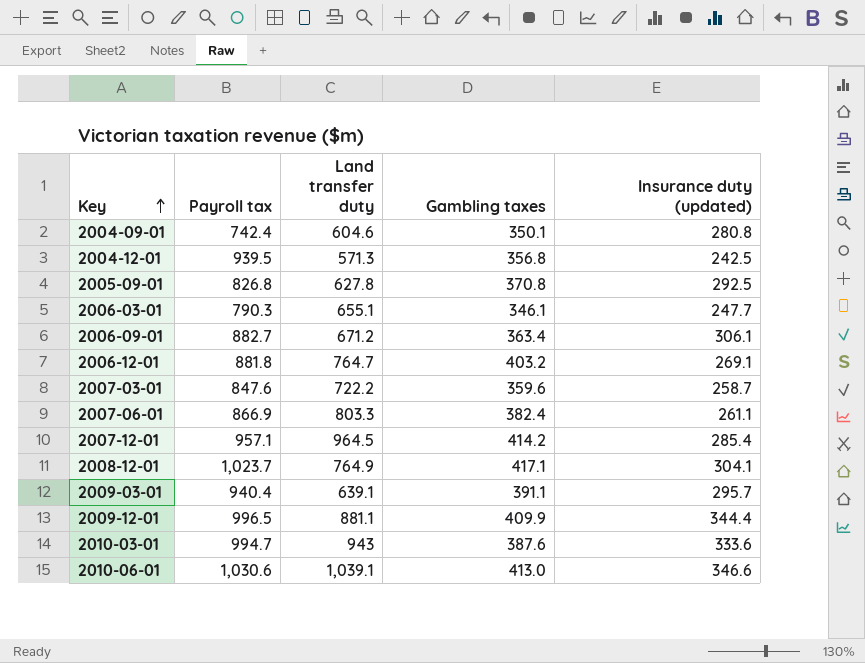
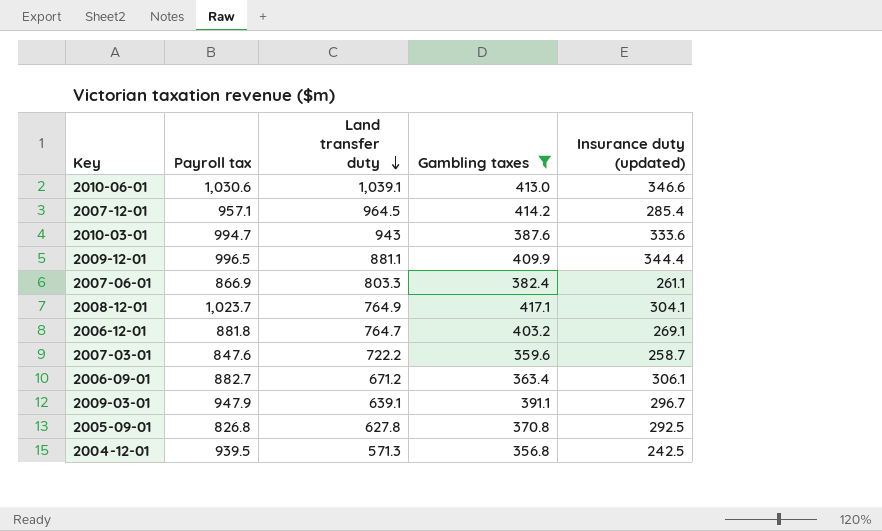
filter: none -> Gambling taxes >= 356.8
row order: Key ascending -> Land transfer duty descending
2009-03-01 | Payroll tax: 940.4 -> 947.9
2009-03-01 | Insurance duty (updated): 295.7 -> 296.7

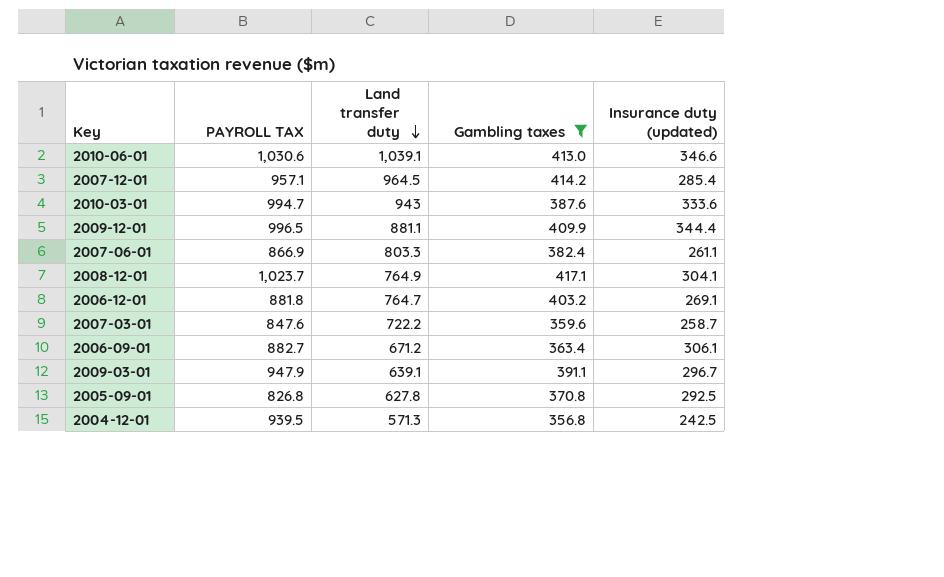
column name: Payroll tax -> PAYROLL TAX

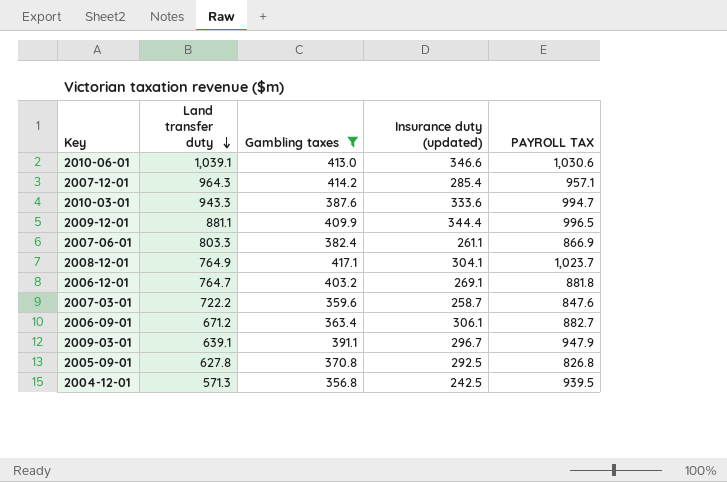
column PAYROLL TAX | position: 2 -> 5
2007-12-01 | Land transfer duty: 964.5 -> 964.3
2010-03-01 | Land transfer duty: 943 -> 943.3

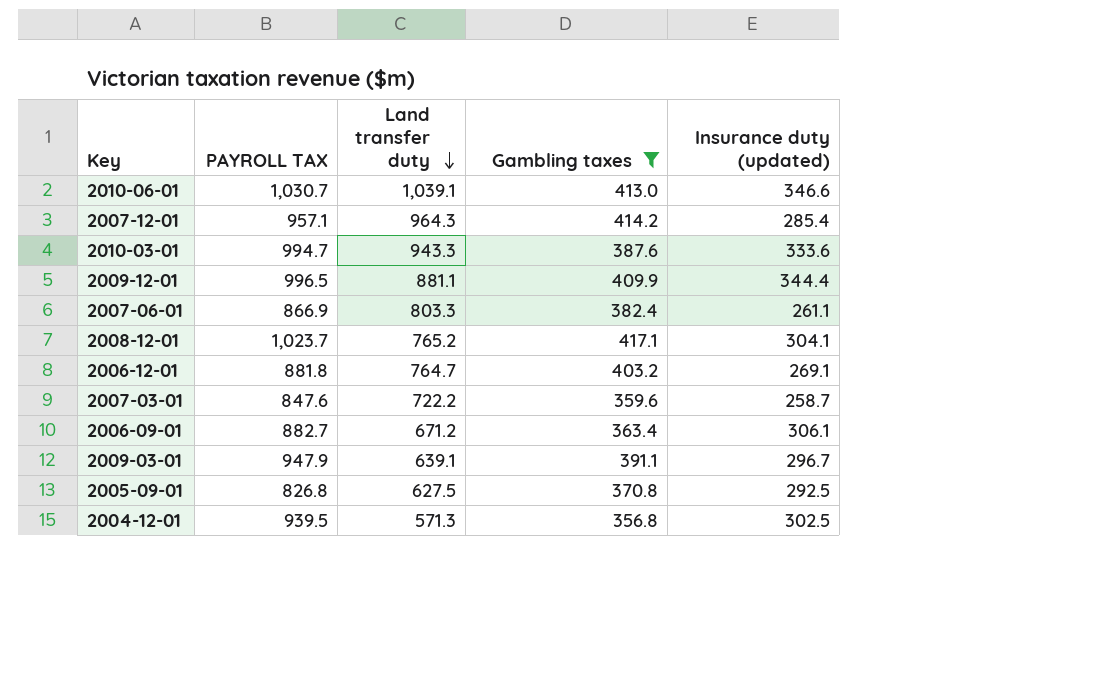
column PAYROLL TAX | position: 5 -> 2
2010-06-01 | PAYROLL TAX: 1,030.6 -> 1,030.7
2008-12-01 | Land transfer duty: 764.9 -> 765.2
2005-09-01 | Land transfer duty: 627.8 -> 627.5
2004-12-01 | Insurance duty (updated): 242.5 -> 302.5

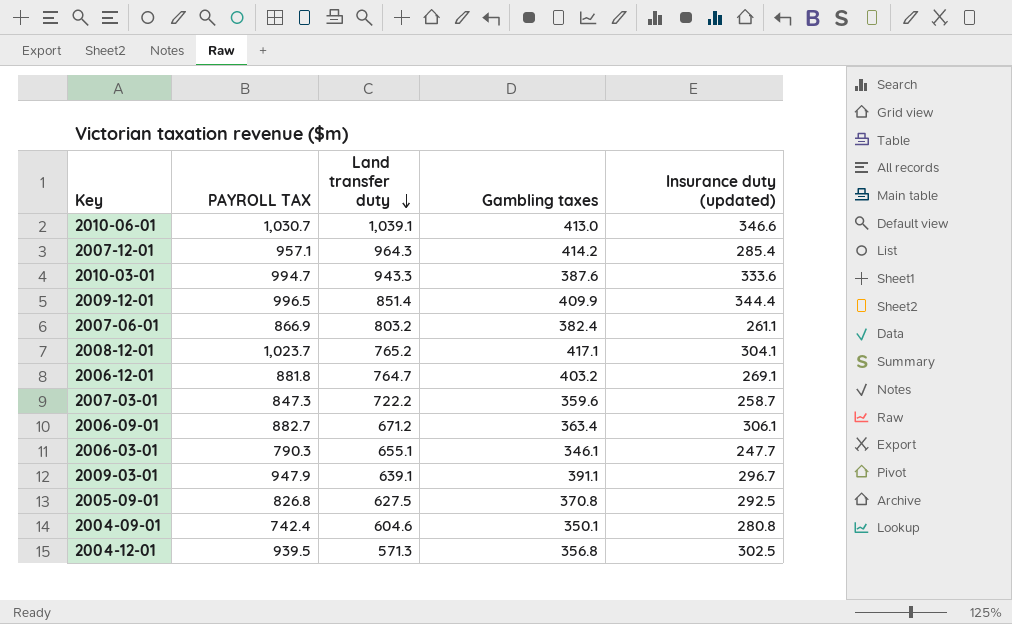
filter: Gambling taxes >= 356.8 -> none
2009-12-01 | Land transfer duty: 881.1 -> 851.4
2007-06-01 | Land transfer duty: 803.3 -> 803.2
2007-03-01 | PAYROLL TAX: 847.6 -> 847.3

